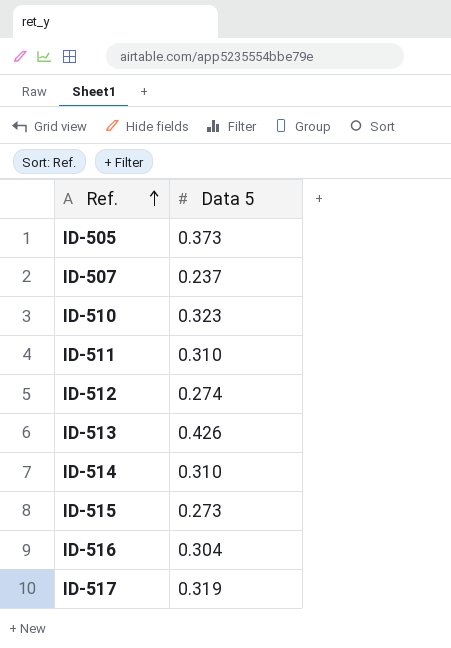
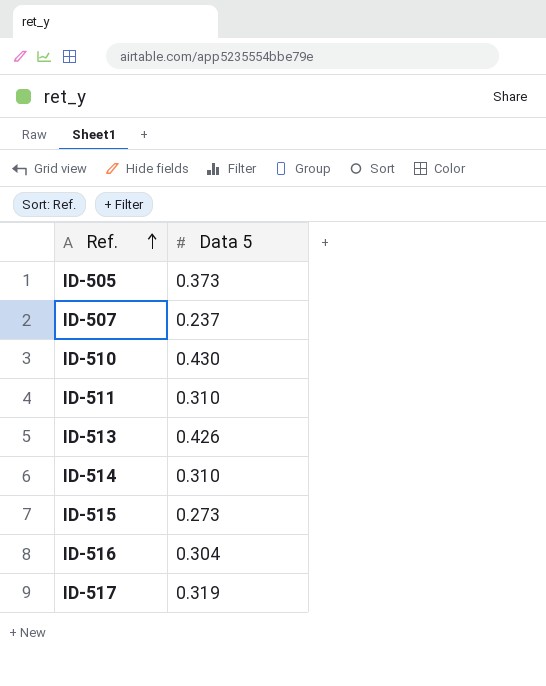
row ID-512: 0.274 -> none
ID-510 | Data 5: 0.323 -> 0.430

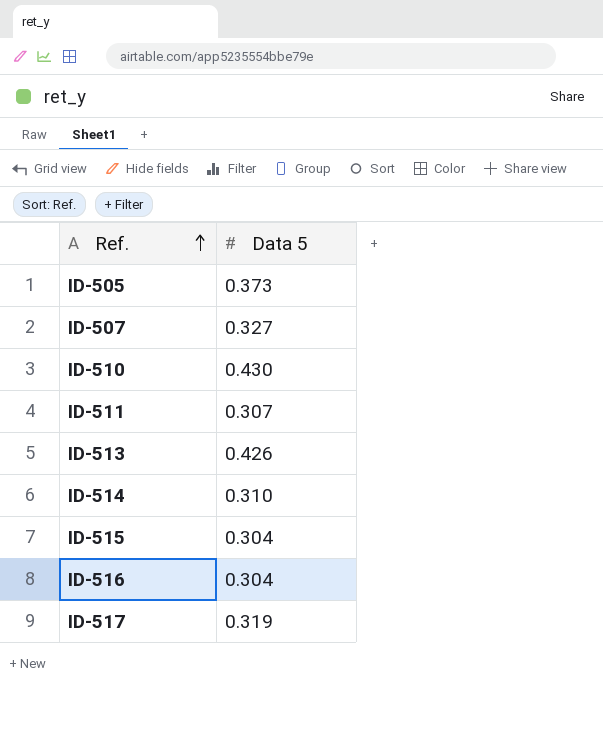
ID-507 | Data 5: 0.237 -> 0.327
ID-511 | Data 5: 0.310 -> 0.307
ID-515 | Data 5: 0.273 -> 0.304

